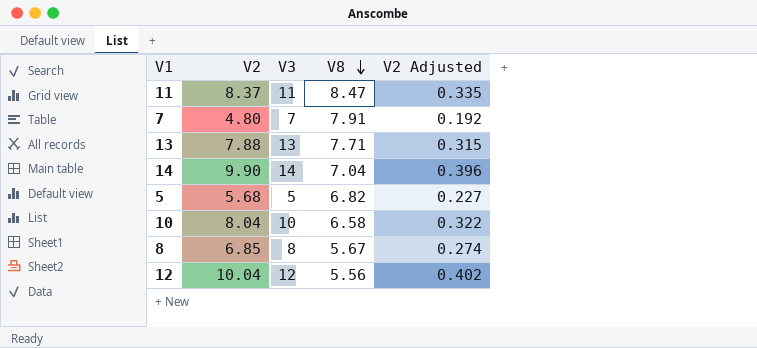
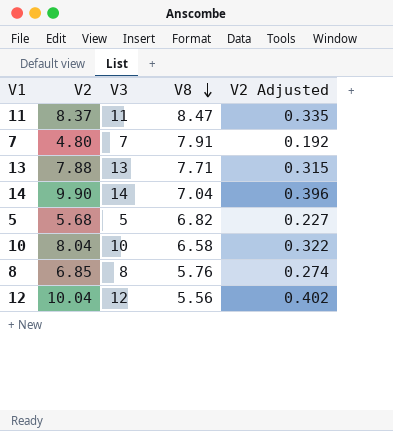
8 | V8: 5.67 -> 5.76

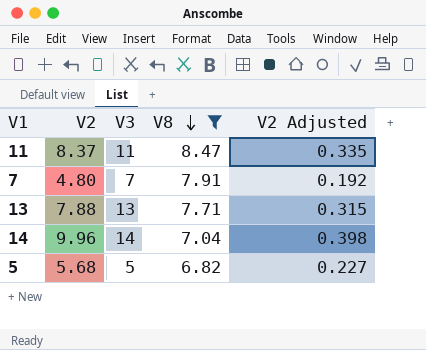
filter: none -> V8 >= 6.82
14 | V2: 9.90 -> 9.96
14 | V2 Adjusted: 0.396 -> 0.398

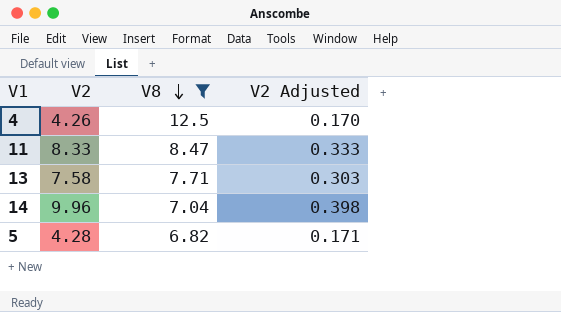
column V3 | position: 3 -> none
row 7: 4.80 | 7 | 7.91 | 0.192 -> none
row 4: none -> 4.26 | 12.5 | 0.170
11 | V2: 8.37 -> 8.33
11 | V2 Adjusted: 0.335 -> 0.333
13 | V2: 7.88 -> 7.58
13 | V2 Adjusted: 0.315 -> 0.303
5 | V2: 5.68 -> 4.28
5 | V2 Adjusted: 0.227 -> 0.171

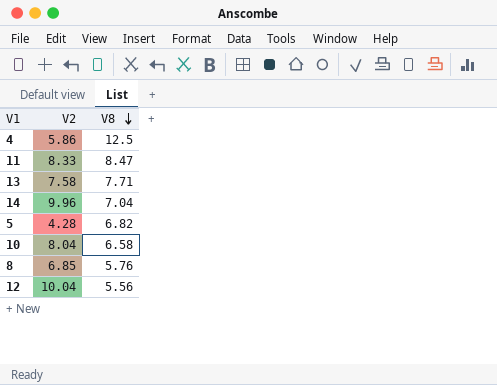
filter: V8 >= 6.82 -> none
column V2 Adjusted | formula: [V2] * 0.04 -> none
4 | V2: 4.26 -> 5.86

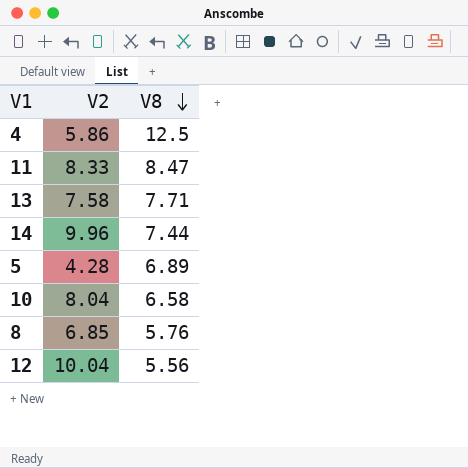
14 | V8: 7.04 -> 7.44
5 | V8: 6.82 -> 6.89

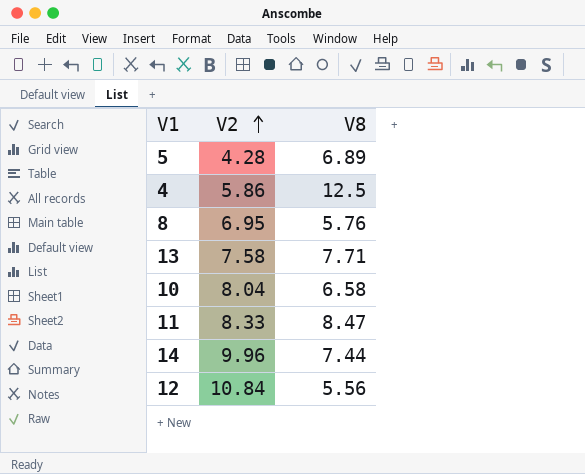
row order: V8 descending -> V2 ascending
8 | V2: 6.85 -> 6.95
12 | V2: 10.04 -> 10.84

